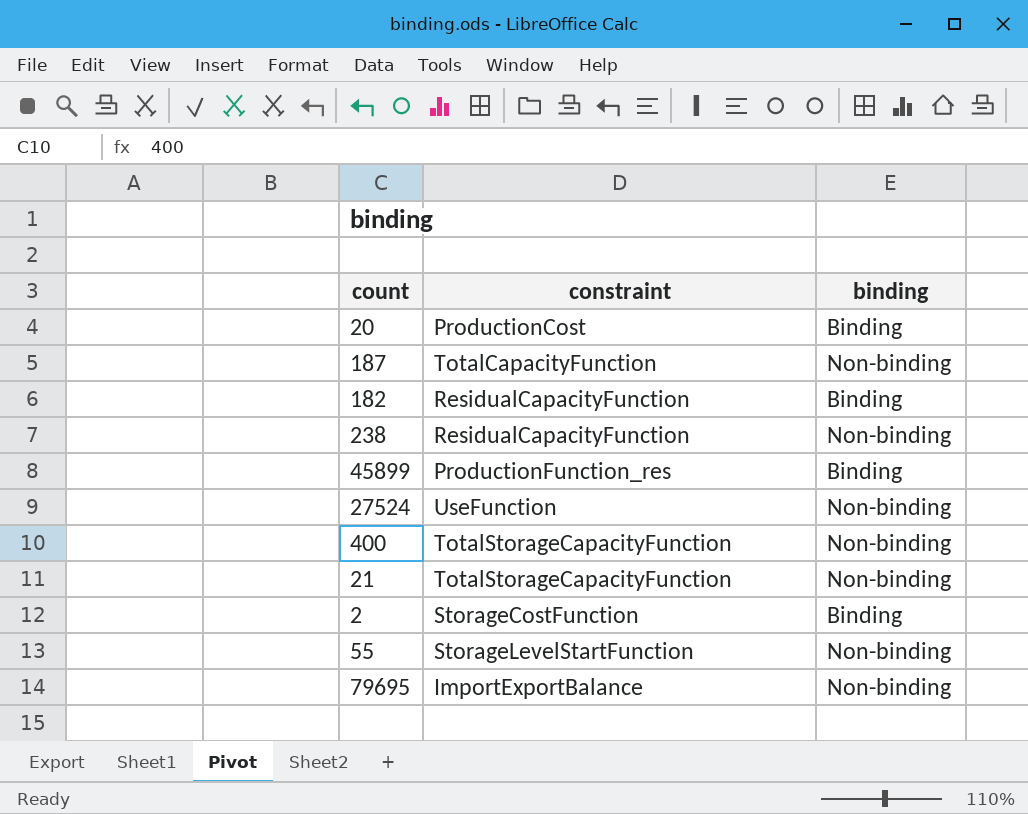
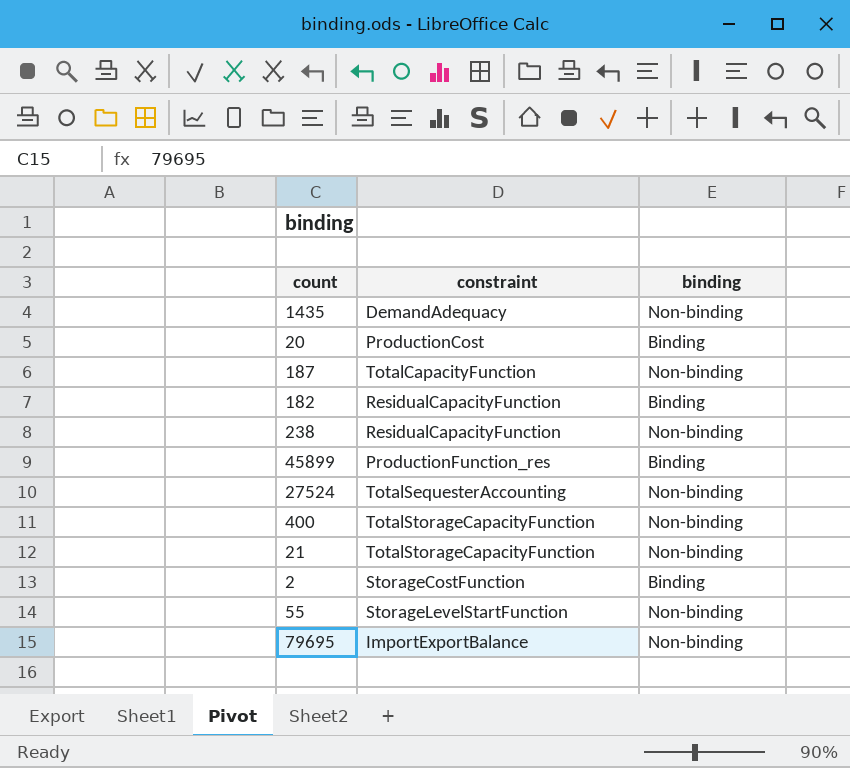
row 1435: none -> DemandAdequacy | Non-binding
27524 | constraint: UseFunction -> TotalSequesterAccounting

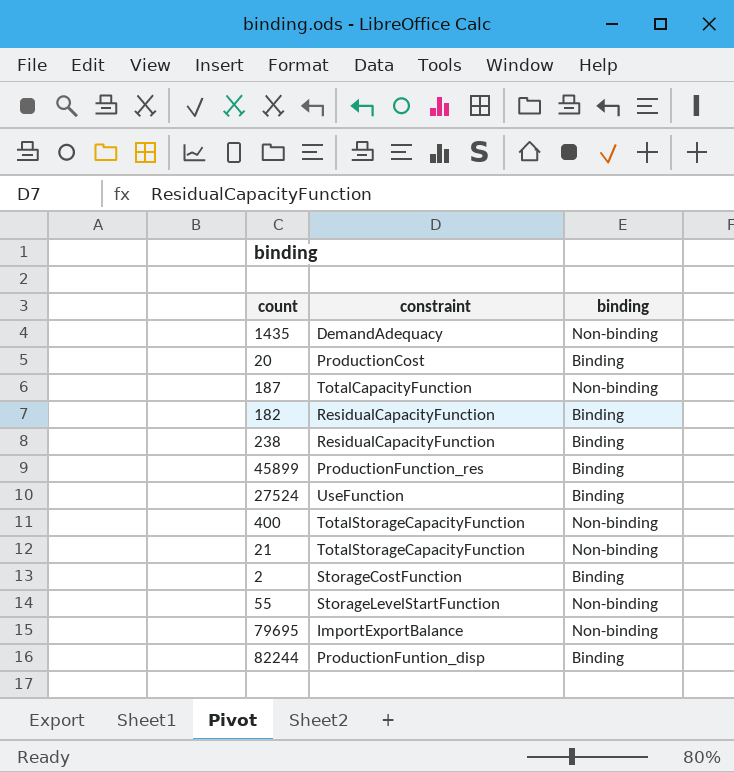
238 | binding: Non-binding -> Binding
27524 | constraint: TotalSequesterAccounting -> UseFunction
27524 | binding: Non-binding -> Binding
row 82244: none -> ProductionFuntion_disp | Binding

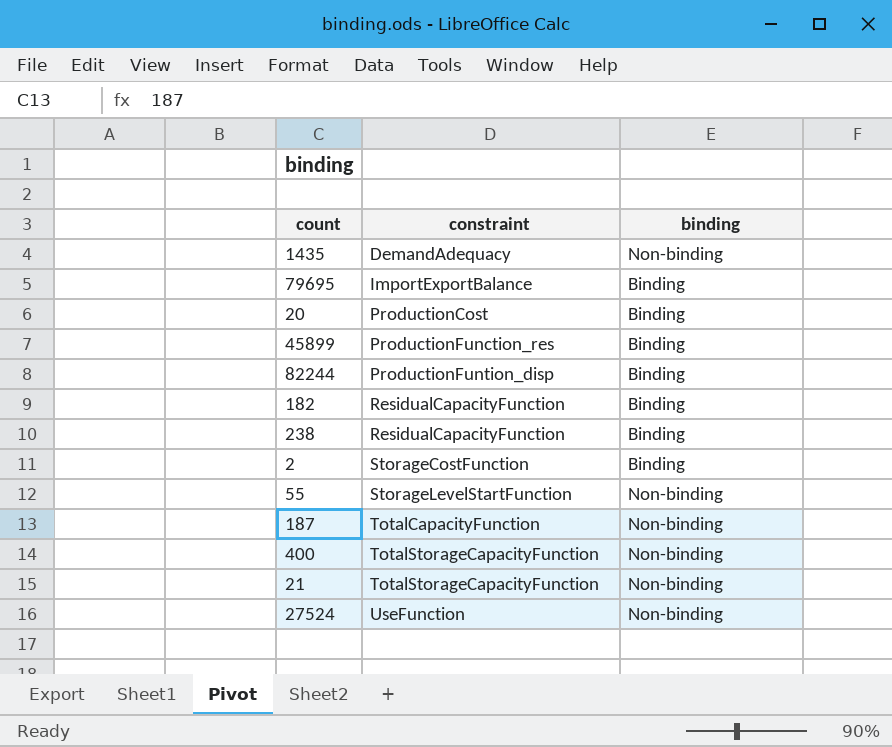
row order: none -> constraint ascending
79695 | binding: Non-binding -> Binding
27524 | binding: Binding -> Non-binding

